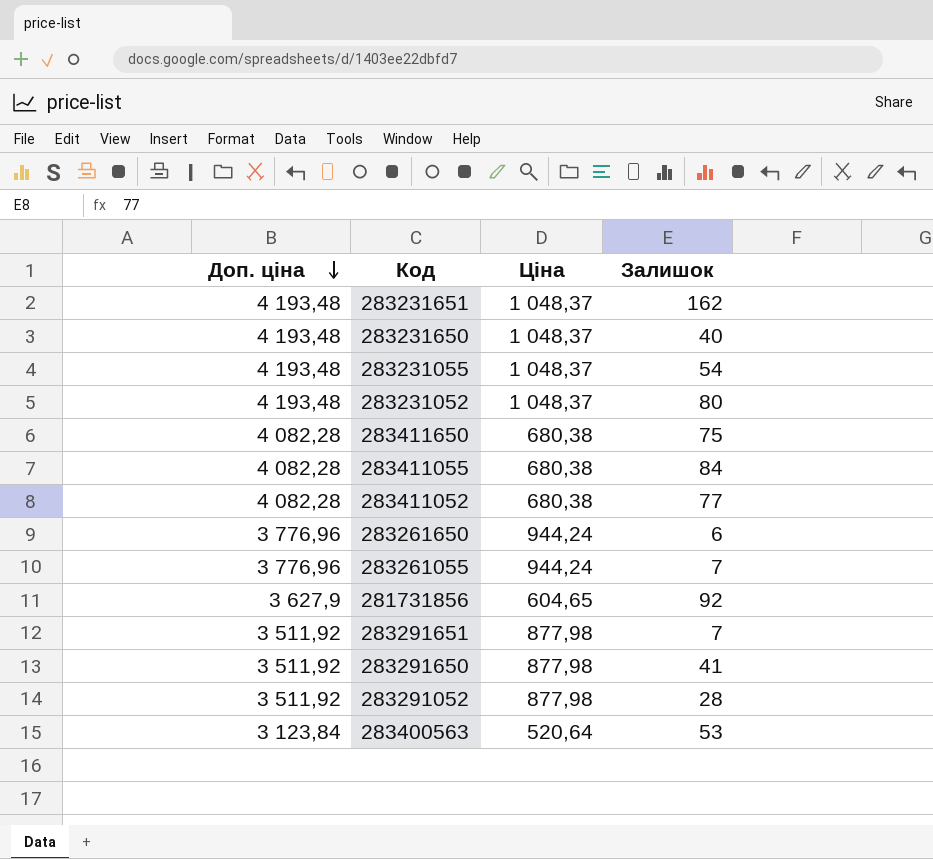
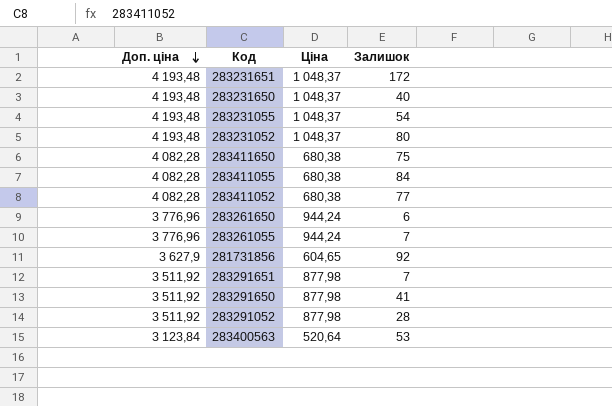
283231651 | Залишок: 162 -> 172

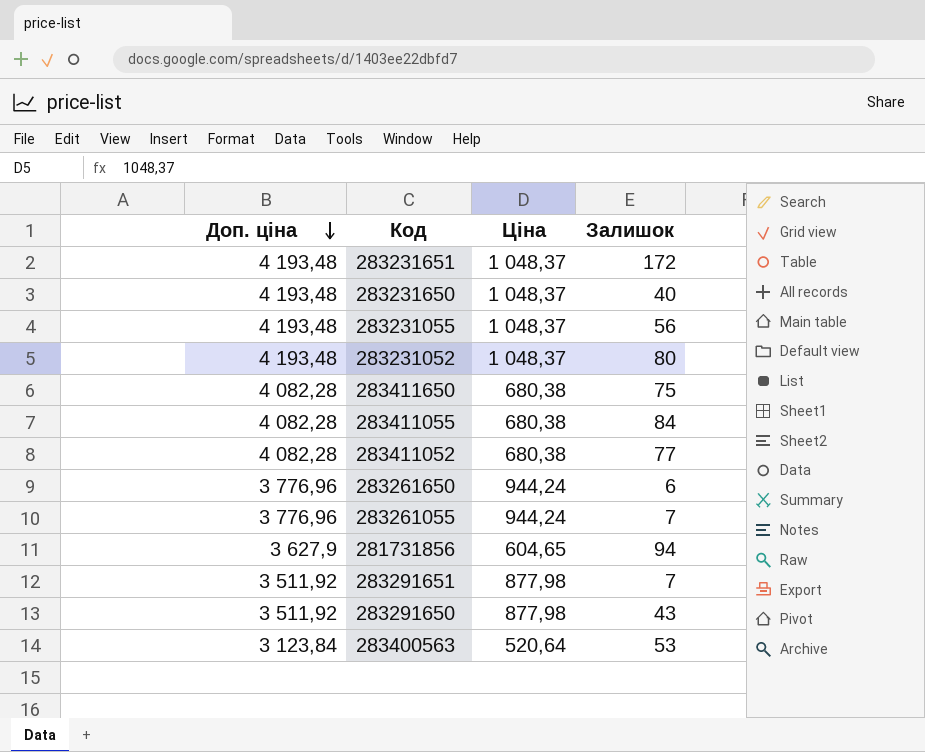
row 283291052: 3 511,92 | 877,98 | 28 -> none
283231055 | Залишок: 54 -> 56
281731856 | Залишок: 92 -> 94
283291650 | Залишок: 41 -> 43

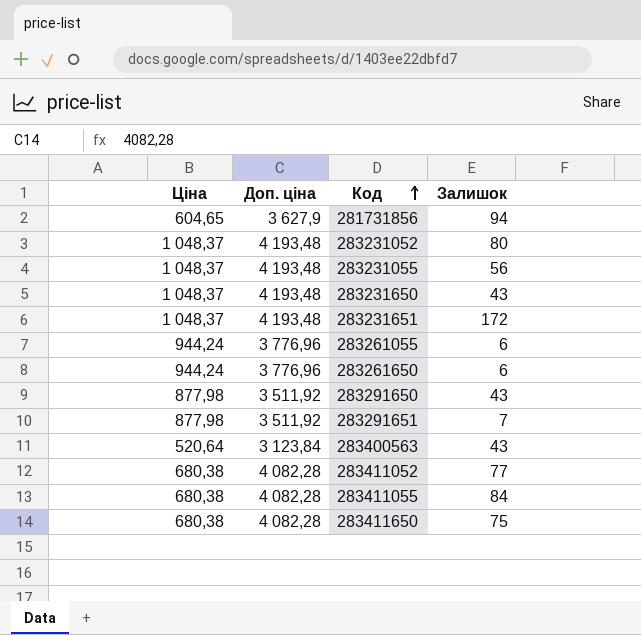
row order: Доп. ціна descending -> Код ascending
column Ціна | position: 3 -> 1
283231650 | Залишок: 40 -> 43
283261055 | Залишок: 7 -> 6
283400563 | Залишок: 53 -> 43

